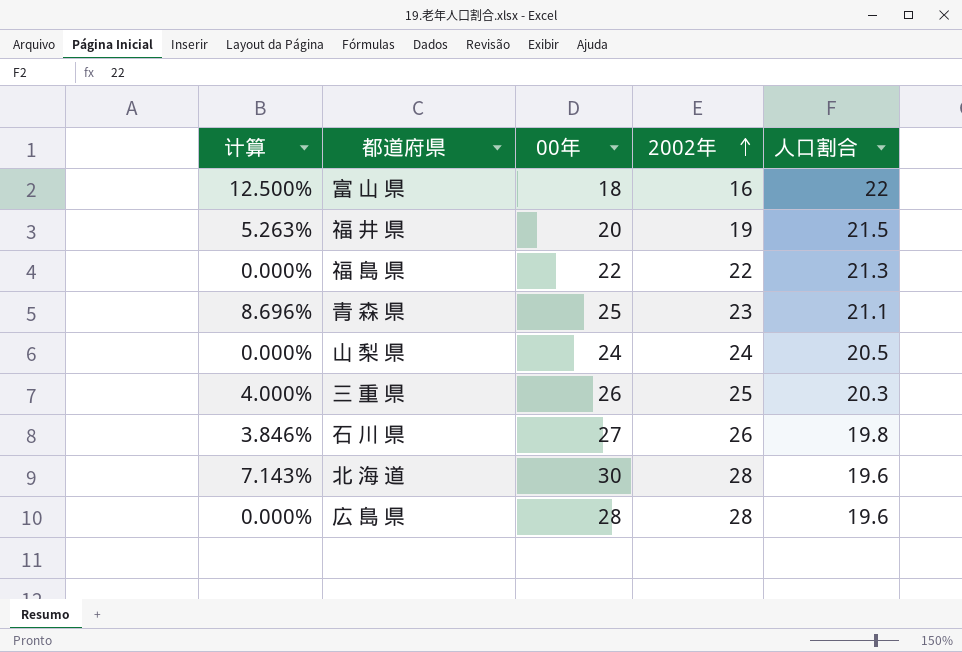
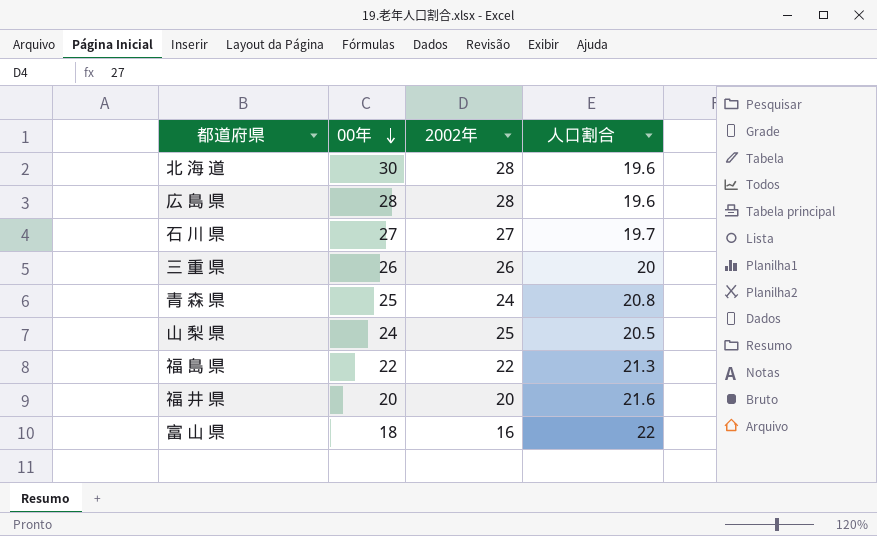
row order: 2002年 ascending -> 00年 descending
column 计算 | formula: ([00年] - [2002年]) / [2002年] -> none
石 川 県 | 2002年: 26 -> 27
石 川 県 | 人口割合: 19.8 -> 19.7
三 重 県 | 2002年: 25 -> 26
三 重 県 | 人口割合: 20.3 -> 20
青 森 県 | 2002年: 23 -> 24
青 森 県 | 人口割合: 21.1 -> 20.8
山 梨 県 | 2002年: 24 -> 25
福 井 県 | 2002年: 19 -> 20
福 井 県 | 人口割合: 21.5 -> 21.6

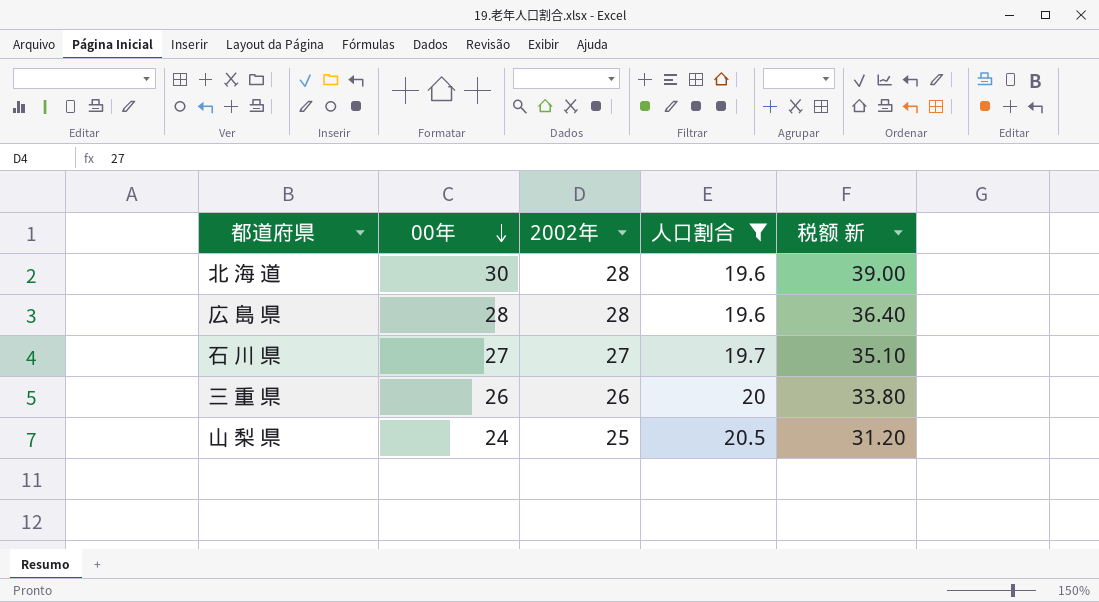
filter: none -> 人口割合 <= 20.5
column 税额 新 | formula: none -> [00年] * 1.3

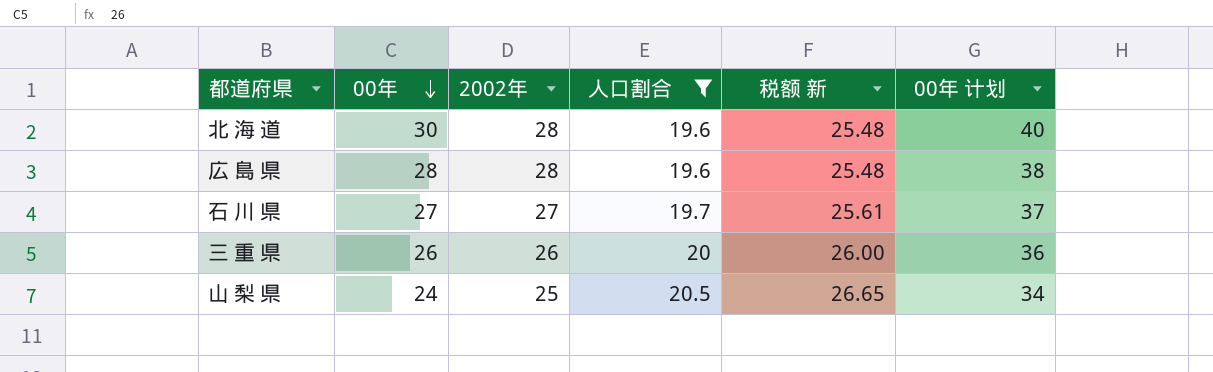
column 税额 新 | formula: [00年] * 1.3 -> [人口割合] * 1.3
column 00年 计划 | formula: none -> [00年] + 10

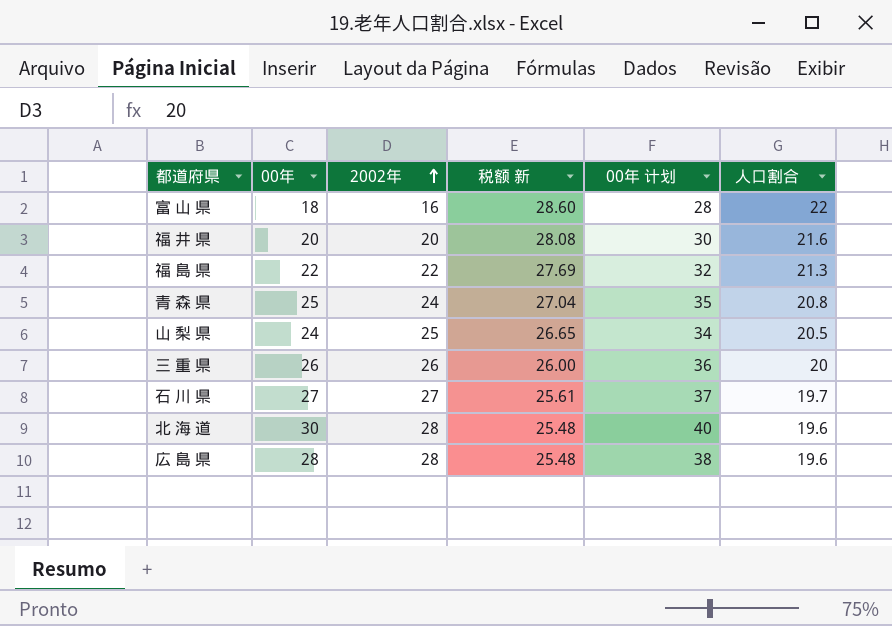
filter: 人口割合 <= 20.5 -> none
row order: 00年 descending -> 2002年 ascending
column 人口割合 | position: 4 -> 6

